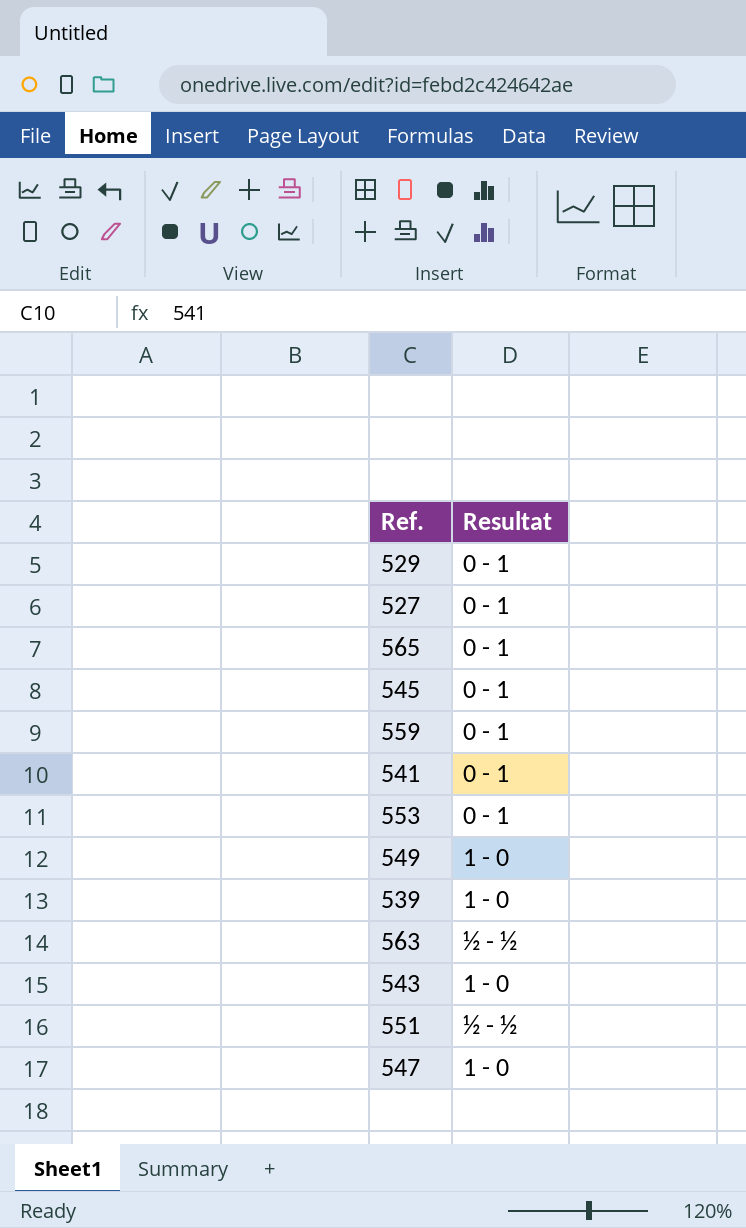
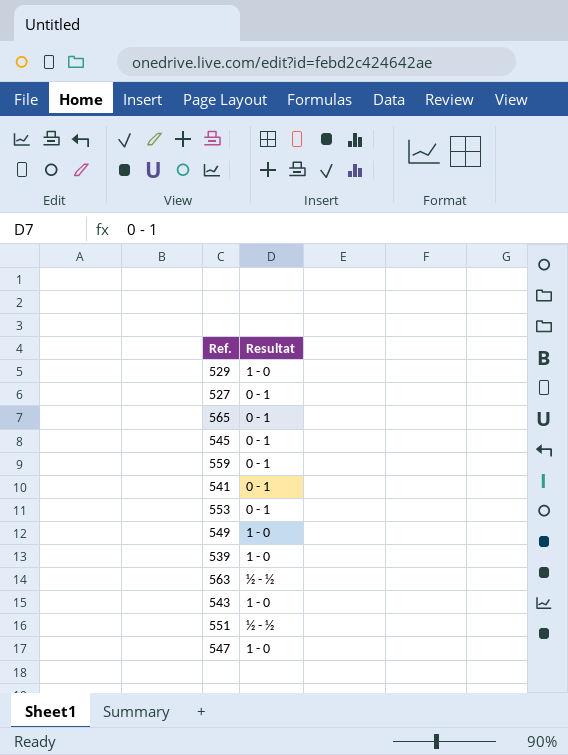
529 | Resultat: 0 - 1 -> 1 - 0

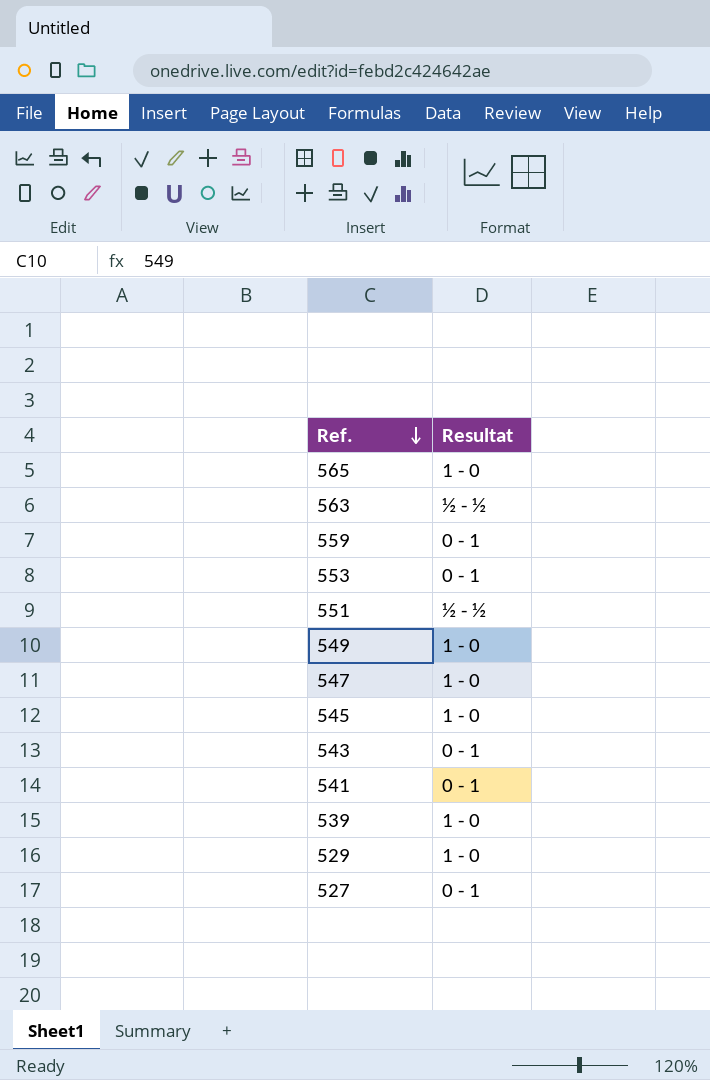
row order: none -> Ref. descending
565 | Resultat: 0 - 1 -> 1 - 0
545 | Resultat: 0 - 1 -> 1 - 0
543 | Resultat: 1 - 0 -> 0 - 1

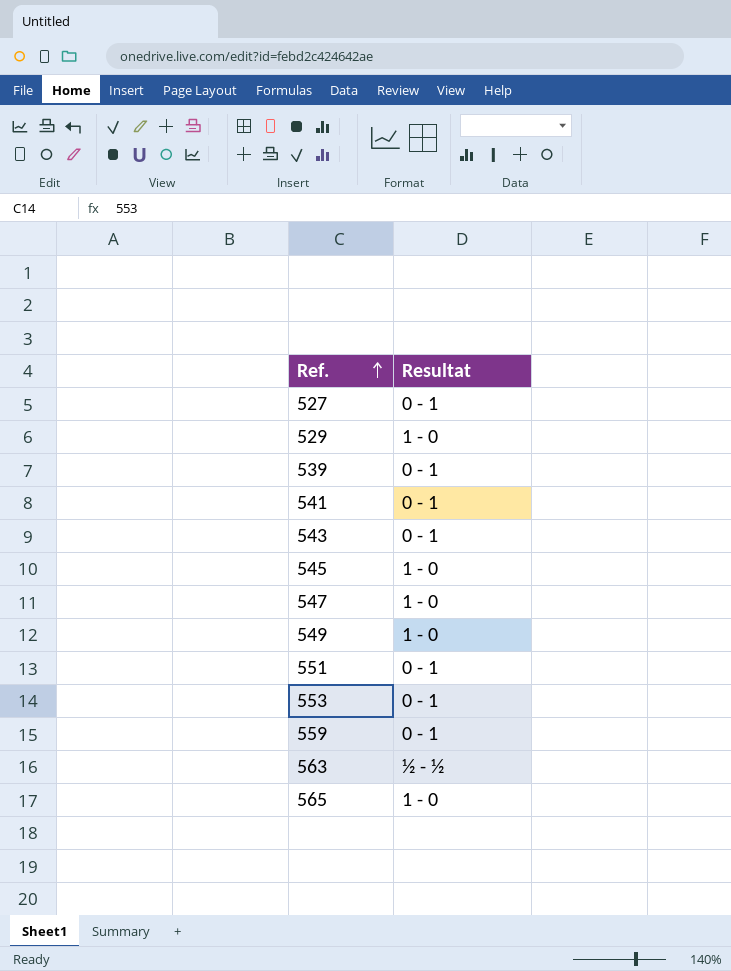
row order: Ref. descending -> Ref. ascending
539 | Resultat: 1 - 0 -> 0 - 1
551 | Resultat: ½ - ½ -> 0 - 1

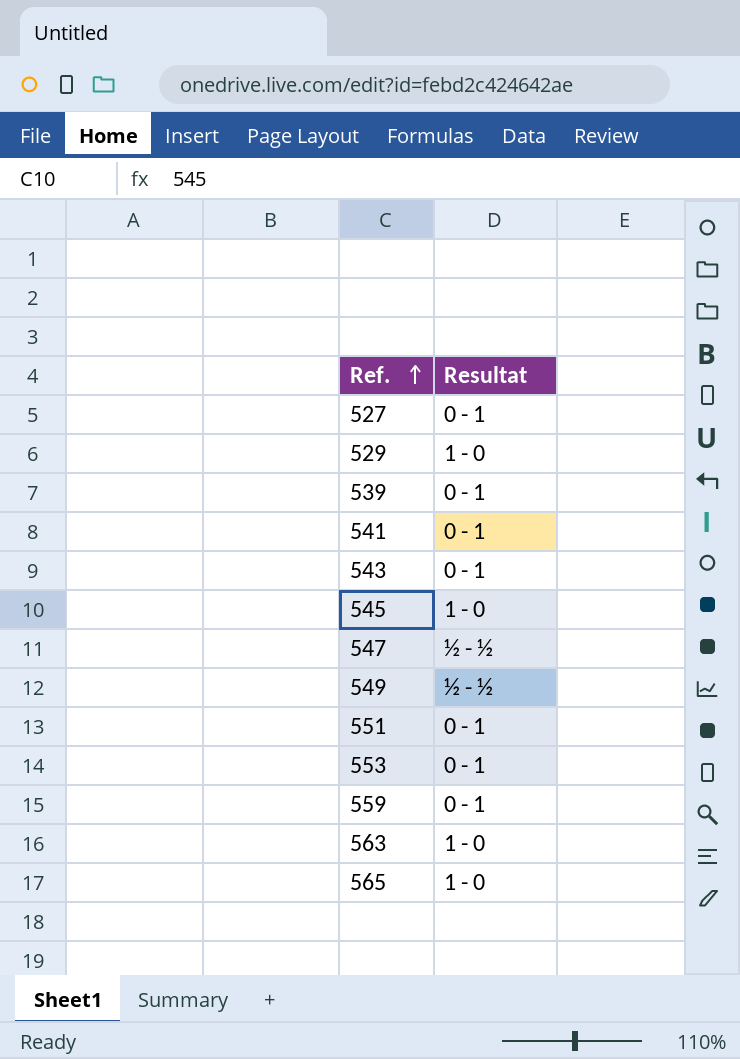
547 | Resultat: 1 - 0 -> ½ - ½
549 | Resultat: 1 - 0 -> ½ - ½
563 | Resultat: ½ - ½ -> 1 - 0

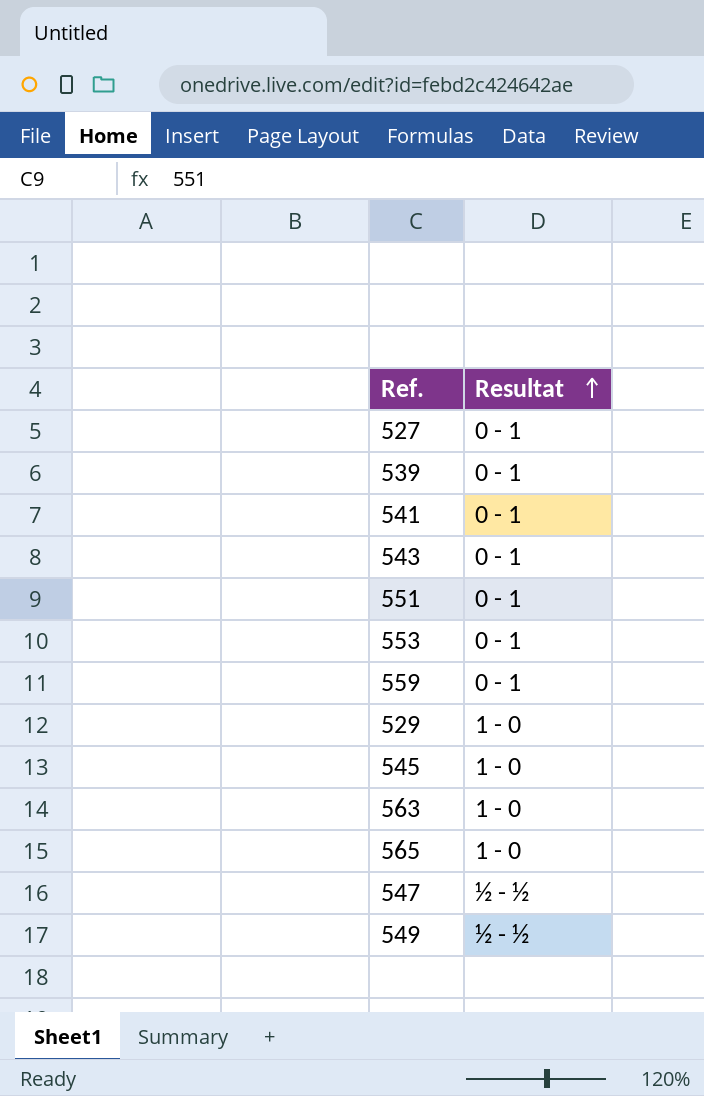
row order: Ref. ascending -> Resultat ascending

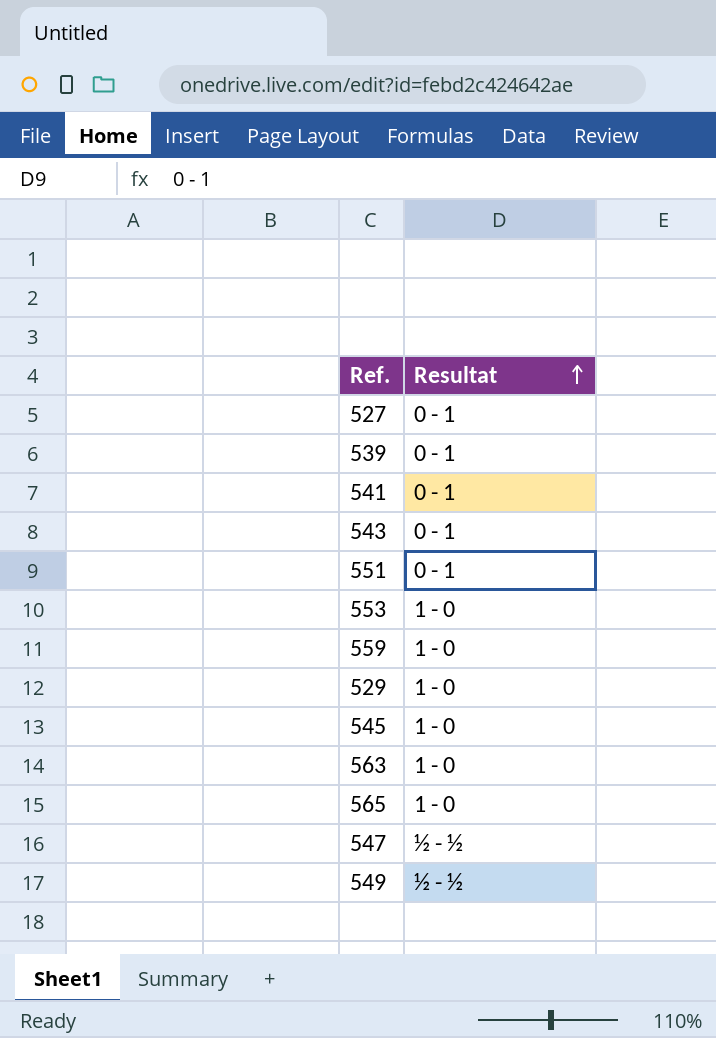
553 | Resultat: 0 - 1 -> 1 - 0
559 | Resultat: 0 - 1 -> 1 - 0

